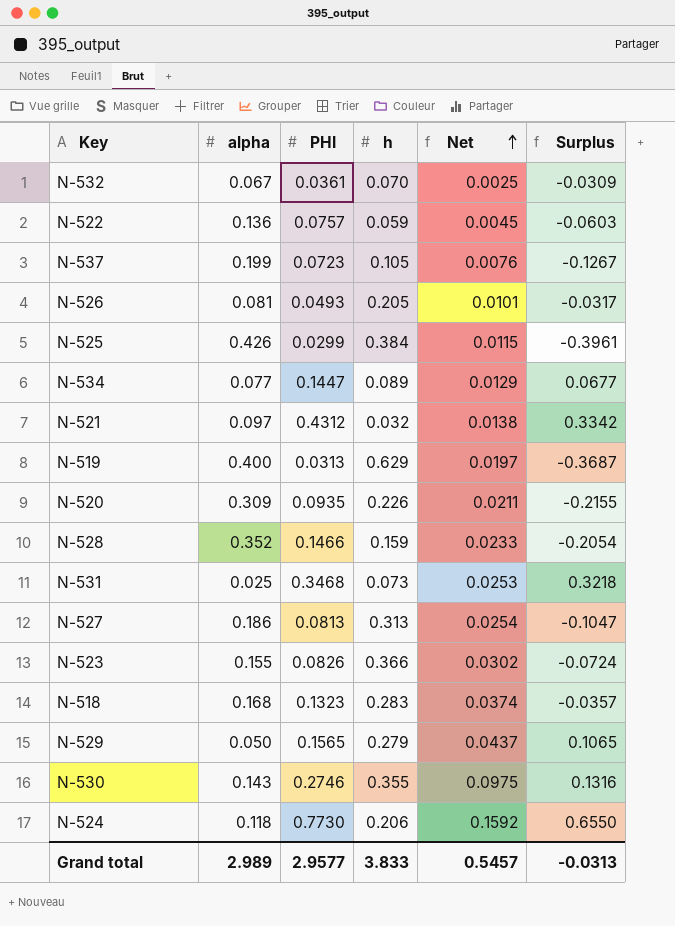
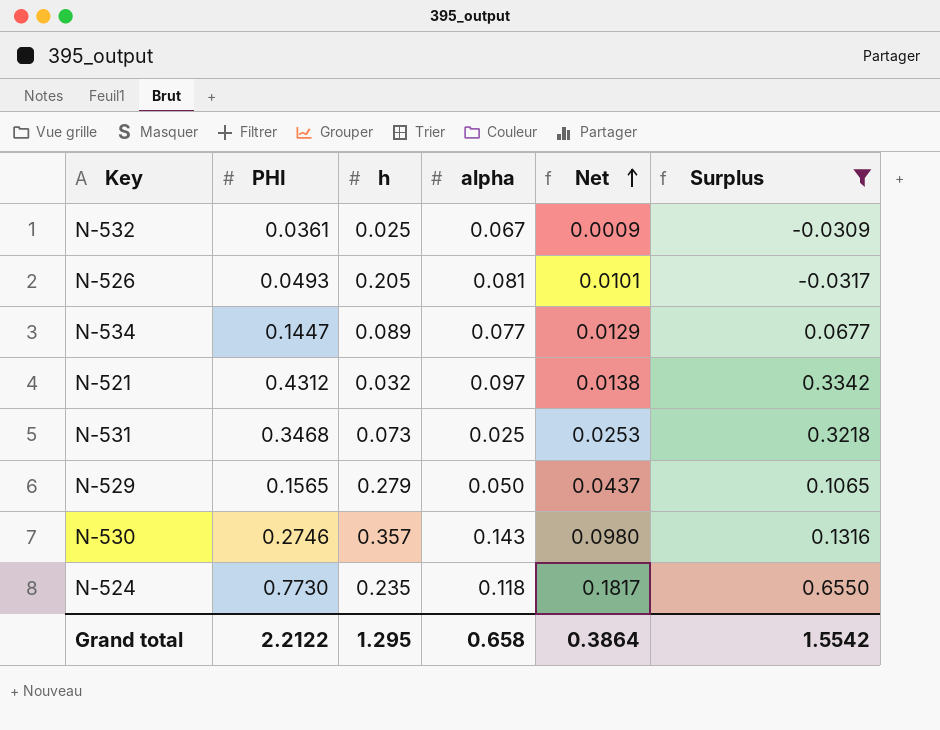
filter: none -> Surplus >= -0.0317
column alpha | position: 2 -> 4
N-532 | h: 0.070 -> 0.025
N-532 | Net: 0.0025 -> 0.0009
N-530 | h: 0.355 -> 0.357
N-530 | Net: 0.0975 -> 0.0980
N-524 | h: 0.206 -> 0.235
N-524 | Net: 0.1592 -> 0.1817
Grand total | PHI: 2.9577 -> 2.2122
Grand total | h: 3.833 -> 1.295
Grand total | alpha: 2.989 -> 0.658
Grand total | Net: 0.5457 -> 0.3864
Grand total | Surplus: -0.0313 -> 1.5542

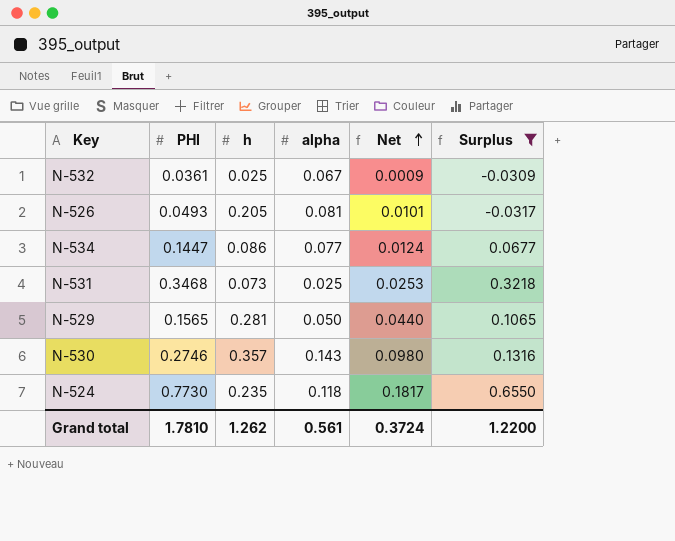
row N-521: 0.4312 | 0.032 | 0.097 | 0.0138 | 0.3342 -> none
N-534 | h: 0.089 -> 0.086
N-534 | Net: 0.0129 -> 0.0124
N-529 | h: 0.279 -> 0.281
N-529 | Net: 0.0437 -> 0.0440
Grand total | PHI: 2.2122 -> 1.7810
Grand total | h: 1.295 -> 1.262
Grand total | alpha: 0.658 -> 0.561
Grand total | Net: 0.3864 -> 0.3724
Grand total | Surplus: 1.5542 -> 1.2200

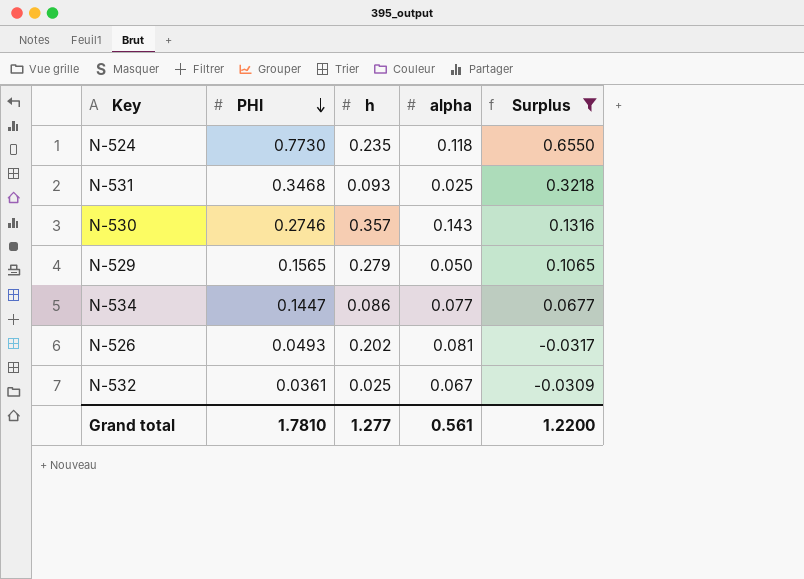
row order: Net ascending -> PHI descending
column Net | formula: [PHI] * [h] -> none
N-531 | h: 0.073 -> 0.093
N-529 | h: 0.281 -> 0.279
N-526 | h: 0.205 -> 0.202
Grand total | h: 1.262 -> 1.277

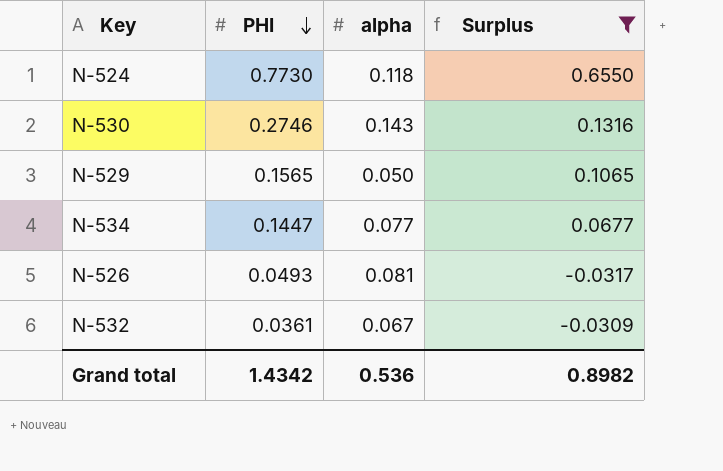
column h | position: 3 -> none
row N-531: 0.3468 | 0.093 | 0.025 | 0.3218 -> none
Grand total | PHI: 1.7810 -> 1.4342
Grand total | alpha: 0.561 -> 0.536
Grand total | Surplus: 1.2200 -> 0.8982

